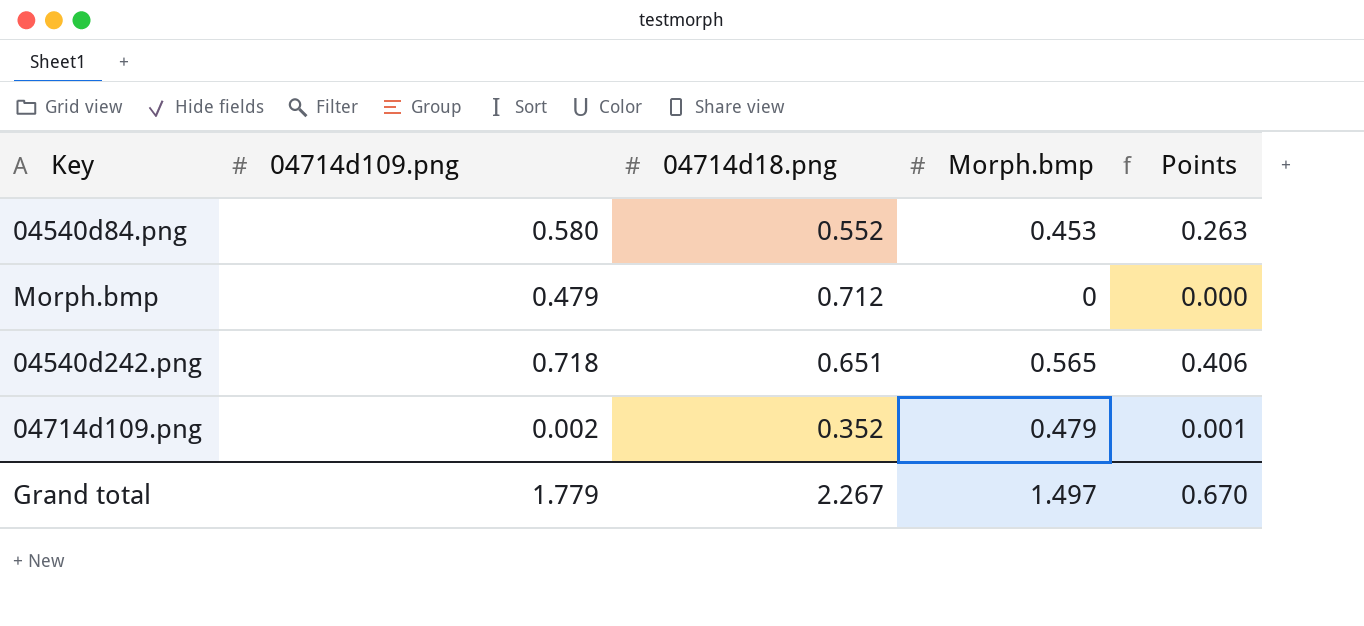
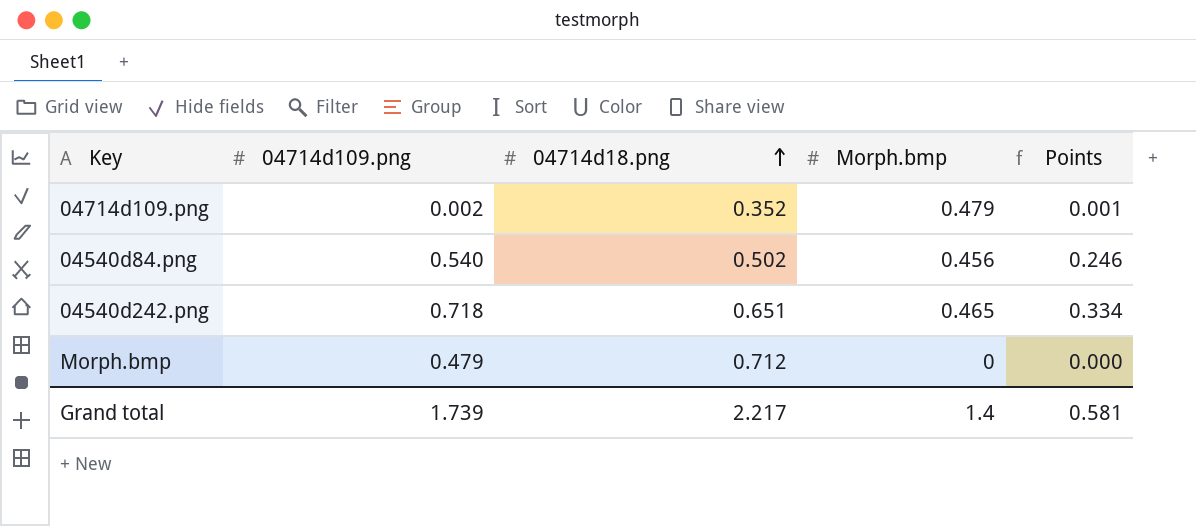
row order: none -> 04714d18.png ascending
04540d84.png | 04714d109.png: 0.580 -> 0.540
04540d84.png | 04714d18.png: 0.552 -> 0.502
04540d84.png | Morph.bmp: 0.453 -> 0.456
04540d84.png | Points: 0.263 -> 0.246
04540d242.png | Morph.bmp: 0.565 -> 0.465
04540d242.png | Points: 0.406 -> 0.334
Grand total | 04714d109.png: 1.779 -> 1.739
Grand total | 04714d18.png: 2.267 -> 2.217
Grand total | Morph.bmp: 1.497 -> 1.4
Grand total | Points: 0.670 -> 0.581

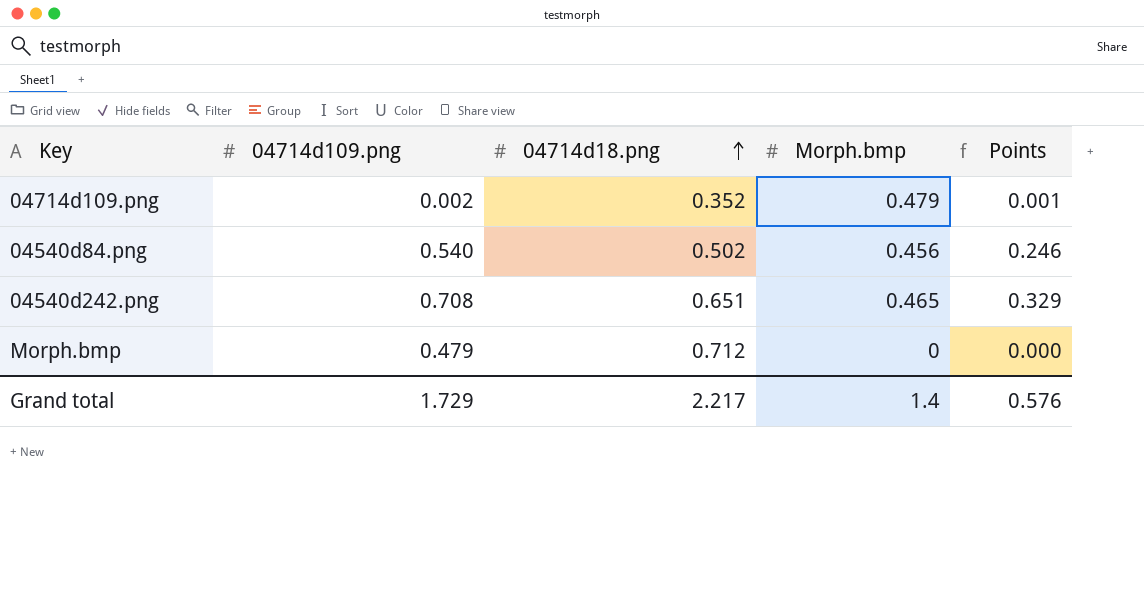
04540d242.png | 04714d109.png: 0.718 -> 0.708
04540d242.png | Points: 0.334 -> 0.329
Grand total | 04714d109.png: 1.739 -> 1.729
Grand total | Points: 0.581 -> 0.576

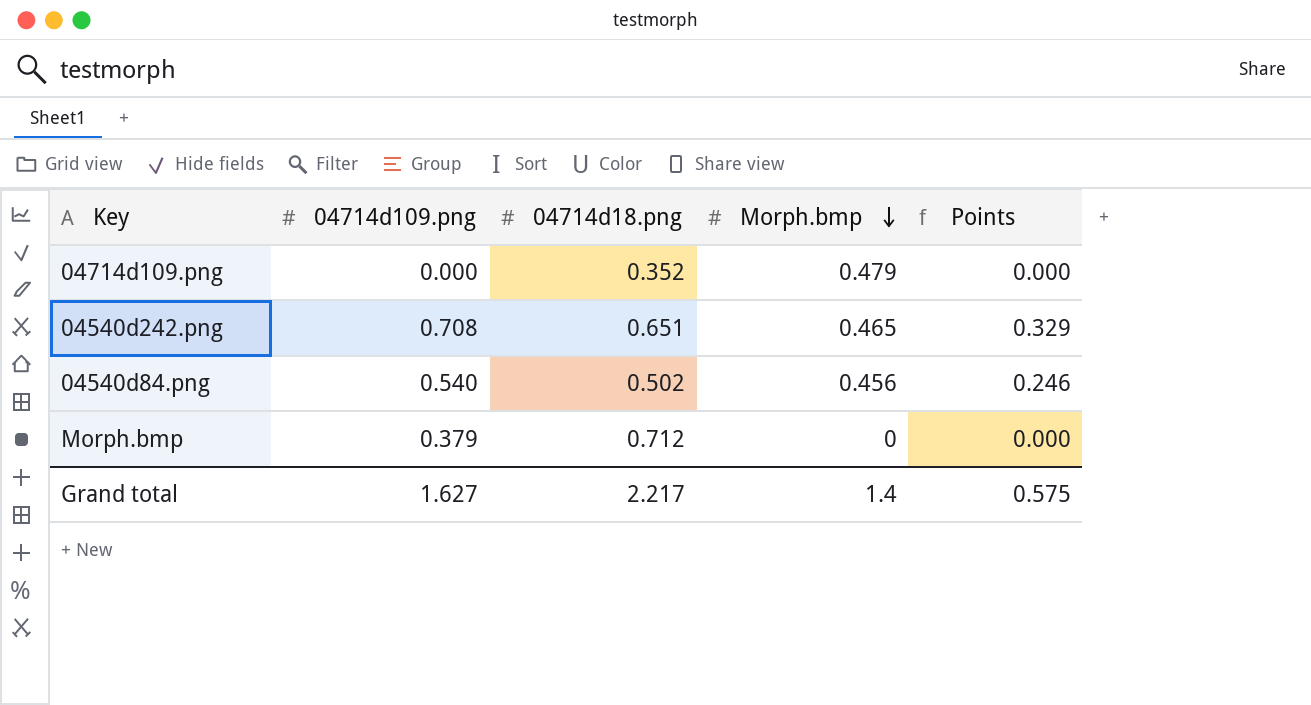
row order: 04714d18.png ascending -> Morph.bmp descending
04714d109.png | 04714d109.png: 0.002 -> 0.000
04714d109.png | Points: 0.001 -> 0.000
Morph.bmp | 04714d109.png: 0.479 -> 0.379
Grand total | 04714d109.png: 1.729 -> 1.627
Grand total | Points: 0.576 -> 0.575

